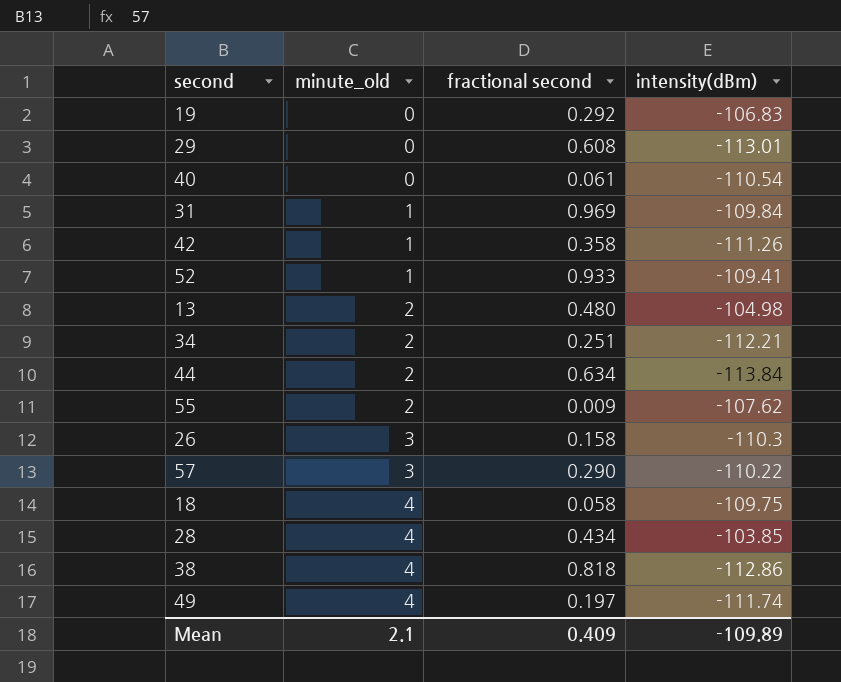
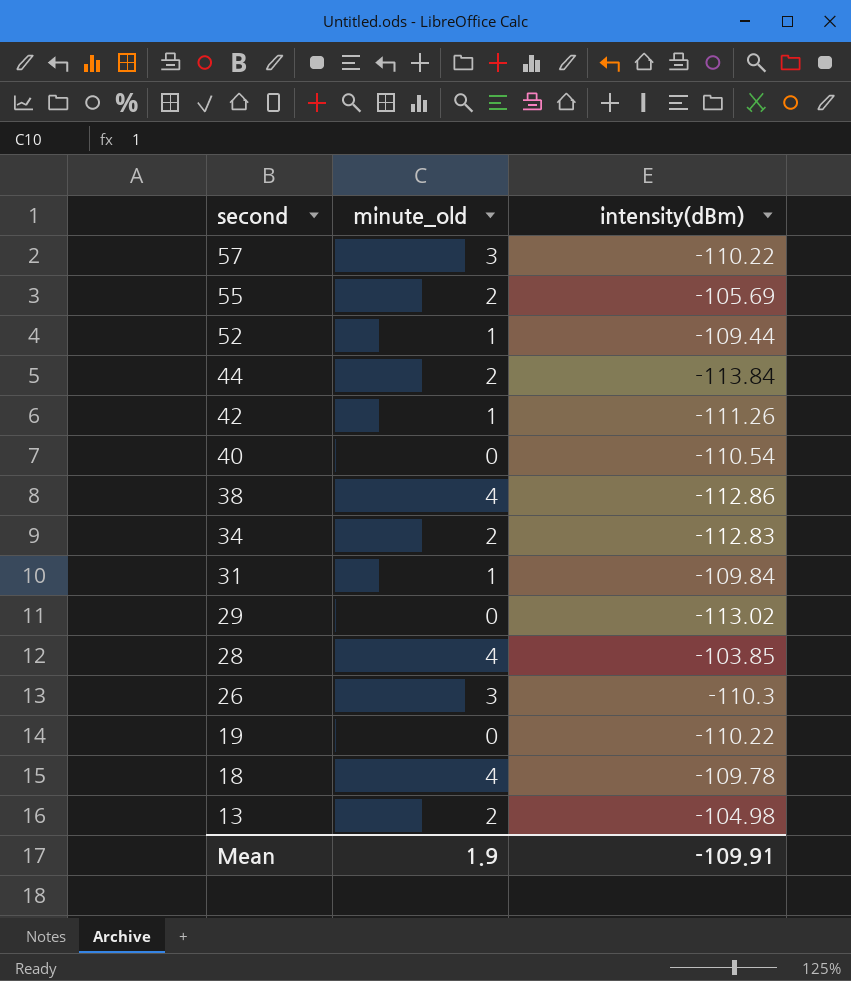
row order: minute_old ascending -> second descending
column fractional second | position: 3 -> none
row 49: 4 | 0.197 | -111.74 -> none
55 | intensity(dBm): -107.62 -> -105.69
52 | intensity(dBm): -109.41 -> -109.44
34 | intensity(dBm): -112.21 -> -112.83
29 | intensity(dBm): -113.01 -> -113.02
19 | intensity(dBm): -106.83 -> -110.22
18 | intensity(dBm): -109.75 -> -109.78
Mean | minute_old: 2.1 -> 1.9
Mean | intensity(dBm): -109.89 -> -109.91

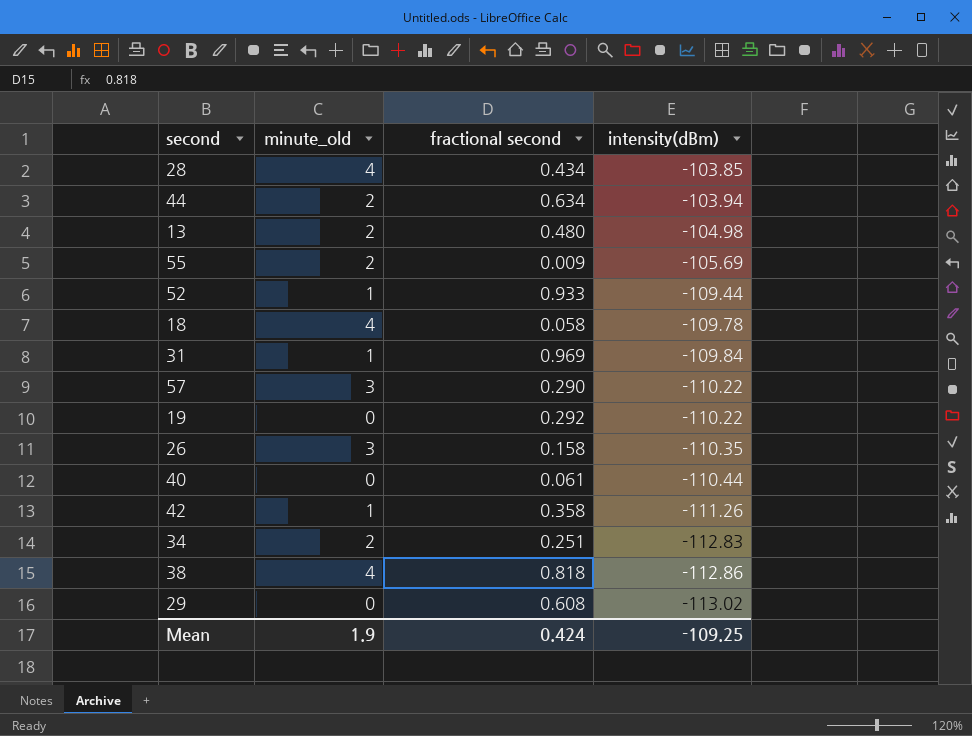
row order: second descending -> intensity(dBm) descending
column fractional second | position: none -> 3
44 | intensity(dBm): -113.84 -> -103.94
26 | intensity(dBm): -110.3 -> -110.35
40 | intensity(dBm): -110.54 -> -110.44
Mean | intensity(dBm): -109.91 -> -109.25

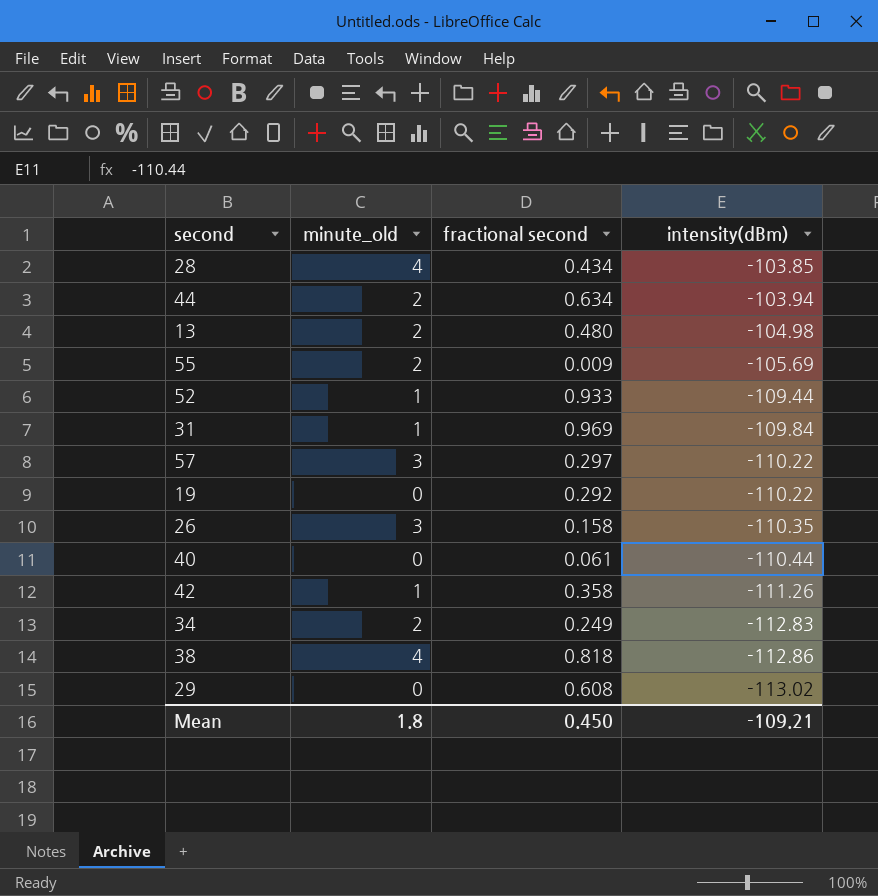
row 18: 4 | 0.058 | -109.78 -> none
57 | fractional second: 0.290 -> 0.297
34 | fractional second: 0.251 -> 0.249
Mean | minute_old: 1.9 -> 1.8
Mean | fractional second: 0.424 -> 0.450
Mean | intensity(dBm): -109.25 -> -109.21

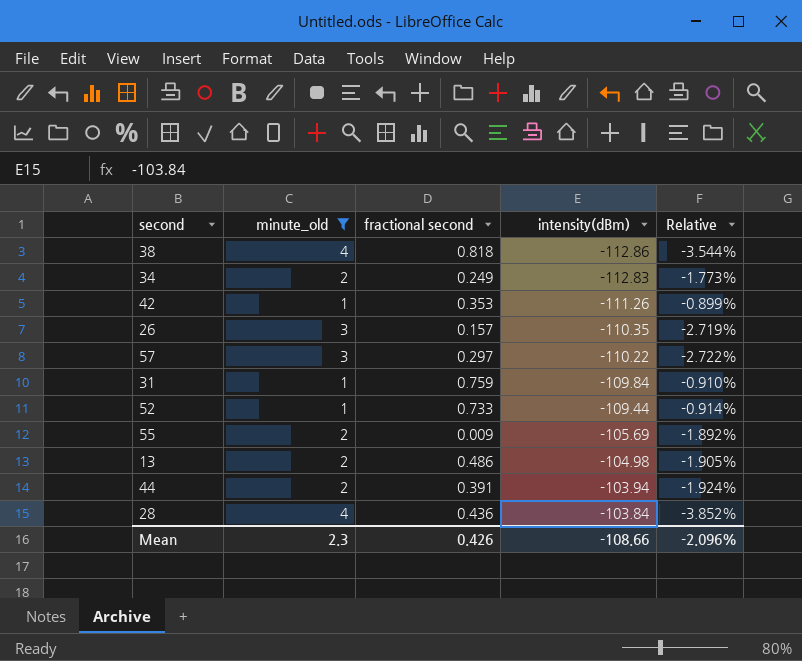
filter: none -> minute_old != 0
row order: intensity(dBm) descending -> intensity(dBm) ascending
column Relative | formula: none -> [minute_old] / [intensity(dBm)]
42 | fractional second: 0.358 -> 0.353
26 | fractional second: 0.158 -> 0.157
31 | fractional second: 0.969 -> 0.759
52 | fractional second: 0.933 -> 0.733
13 | fractional second: 0.480 -> 0.486
44 | fractional second: 0.634 -> 0.391
28 | fractional second: 0.434 -> 0.436
28 | intensity(dBm): -103.85 -> -103.84
Mean | minute_old: 1.8 -> 2.3
Mean | fractional second: 0.450 -> 0.426
Mean | intensity(dBm): -109.21 -> -108.66

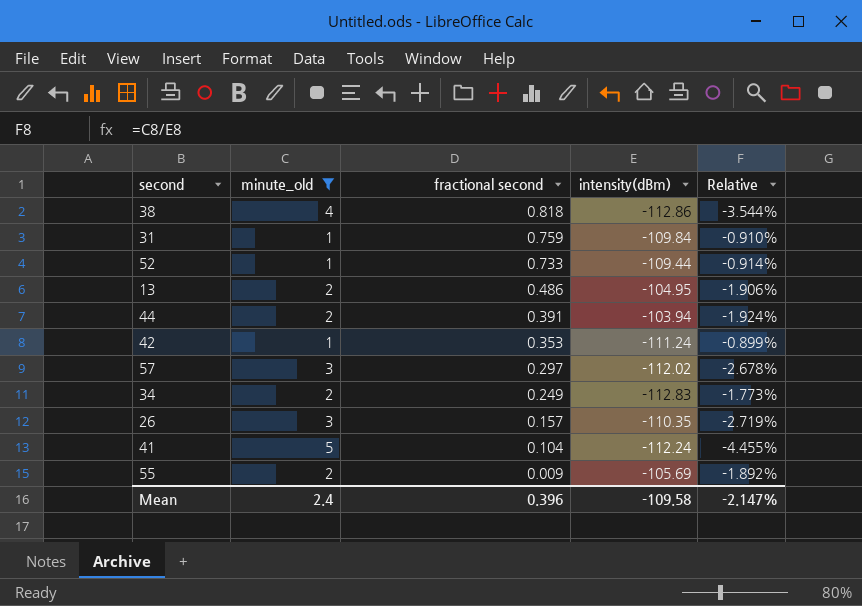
row order: intensity(dBm) ascending -> fractional second descending
row 28: 4 | 0.436 | -103.84 | -3.852% -> none
13 | intensity(dBm): -104.98 -> -104.95
13 | Relative: -1.905% -> -1.906%
42 | intensity(dBm): -111.26 -> -111.24
57 | intensity(dBm): -110.22 -> -112.02
57 | Relative: -2.722% -> -2.678%
row 41: none -> 5 | 0.104 | -112.24 | -4.455%
Mean | minute_old: 2.3 -> 2.4
Mean | fractional second: 0.426 -> 0.396
Mean | intensity(dBm): -108.66 -> -109.58
Mean | Relative: -2.096% -> -2.147%

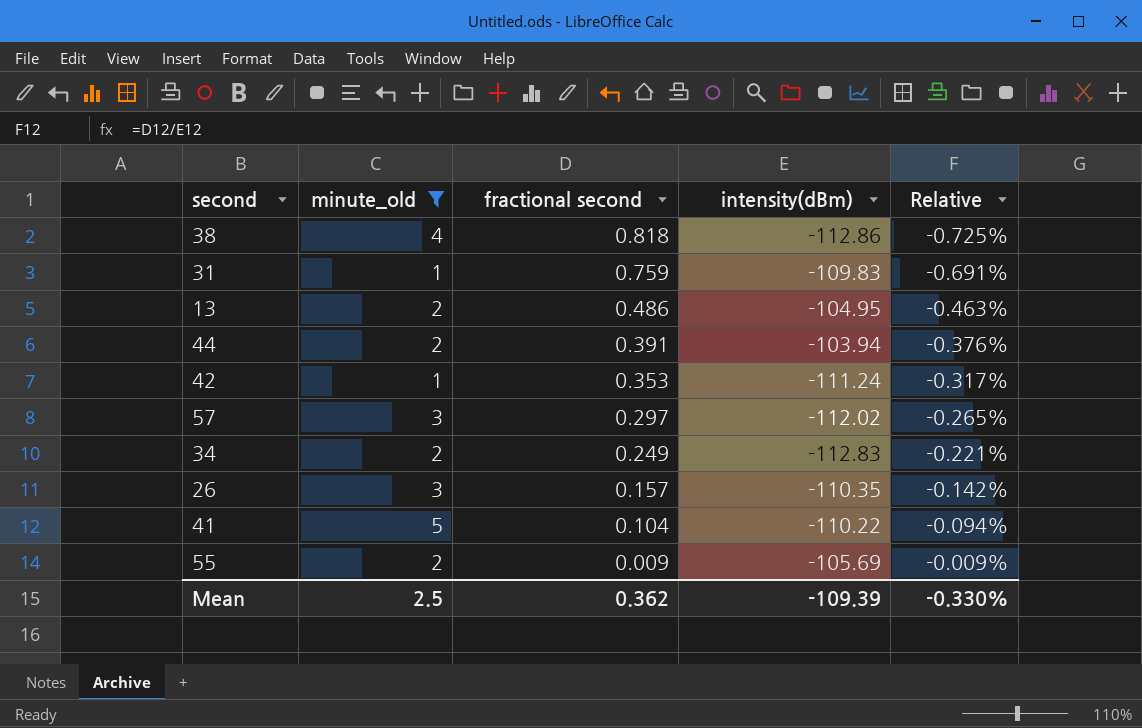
column Relative | formula: [minute_old] / [intensity(dBm)] -> [fractional second] / [intensity(dBm)]
row 52: 1 | 0.733 | -109.44 | -0.914% -> none
31 | intensity(dBm): -109.84 -> -109.83
41 | intensity(dBm): -112.24 -> -110.22
Mean | minute_old: 2.4 -> 2.5
Mean | fractional second: 0.396 -> 0.362
Mean | intensity(dBm): -109.58 -> -109.39
Mean | Relative: -2.147% -> -0.330%

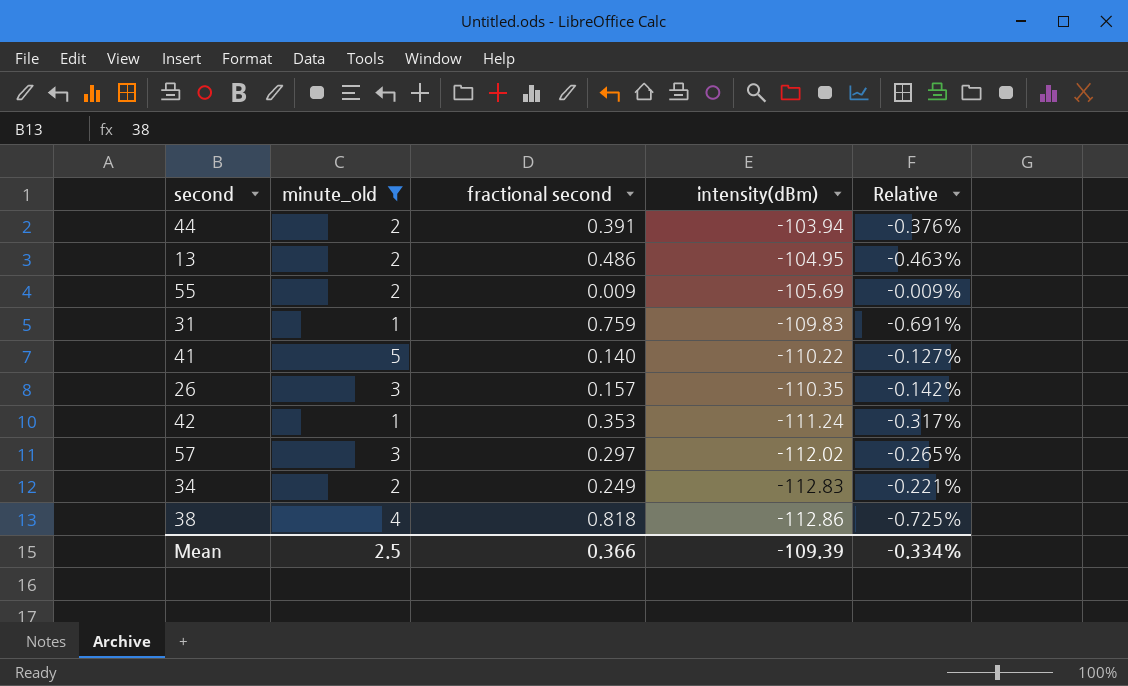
row order: fractional second descending -> intensity(dBm) descending
41 | fractional second: 0.104 -> 0.140
41 | Relative: -0.094% -> -0.127%
Mean | fractional second: 0.362 -> 0.366
Mean | Relative: -0.330% -> -0.334%

